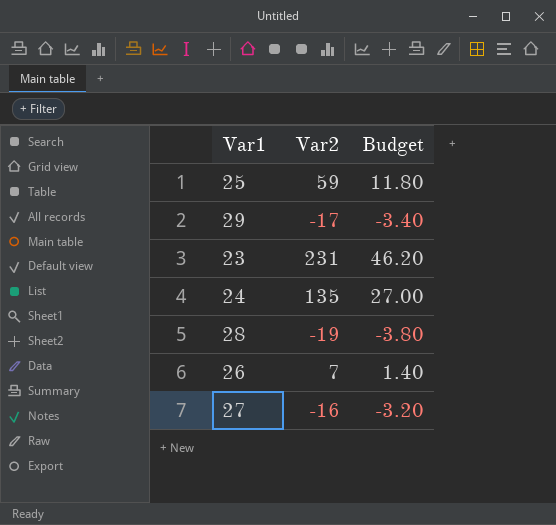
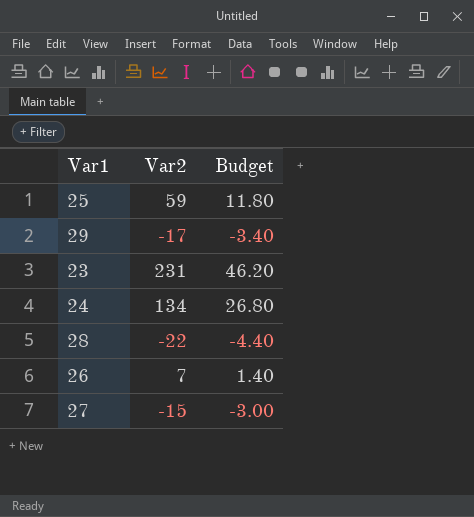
24 | Var2: 135 -> 134
24 | Budget: 27.00 -> 26.80
28 | Var2: -19 -> -22
28 | Budget: -3.80 -> -4.40
27 | Var2: -16 -> -15
27 | Budget: -3.20 -> -3.00

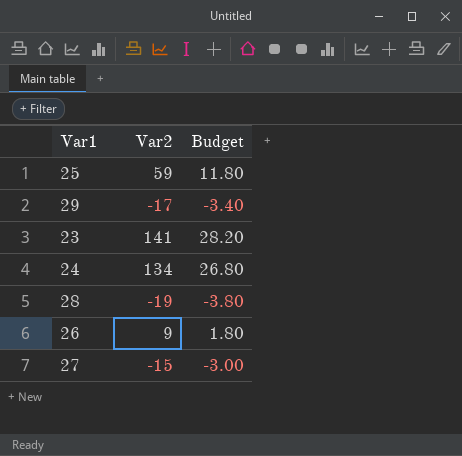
23 | Var2: 231 -> 141
23 | Budget: 46.20 -> 28.20
28 | Var2: -22 -> -19
28 | Budget: -4.40 -> -3.80
26 | Var2: 7 -> 9
26 | Budget: 1.40 -> 1.80

